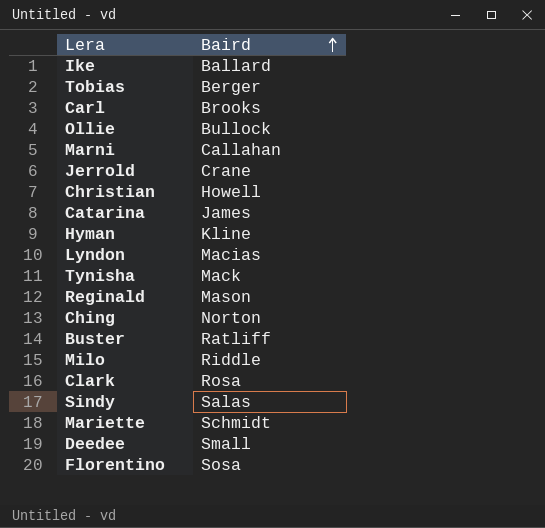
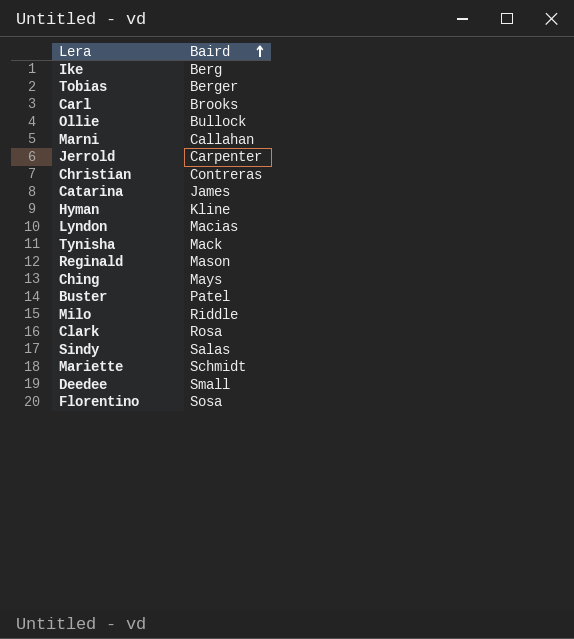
Ike | Baird: Ballard -> Berg
Jerrold | Baird: Crane -> Carpenter
Christian | Baird: Howell -> Contreras
Ching | Baird: Norton -> Mays
Buster | Baird: Ratliff -> Patel

